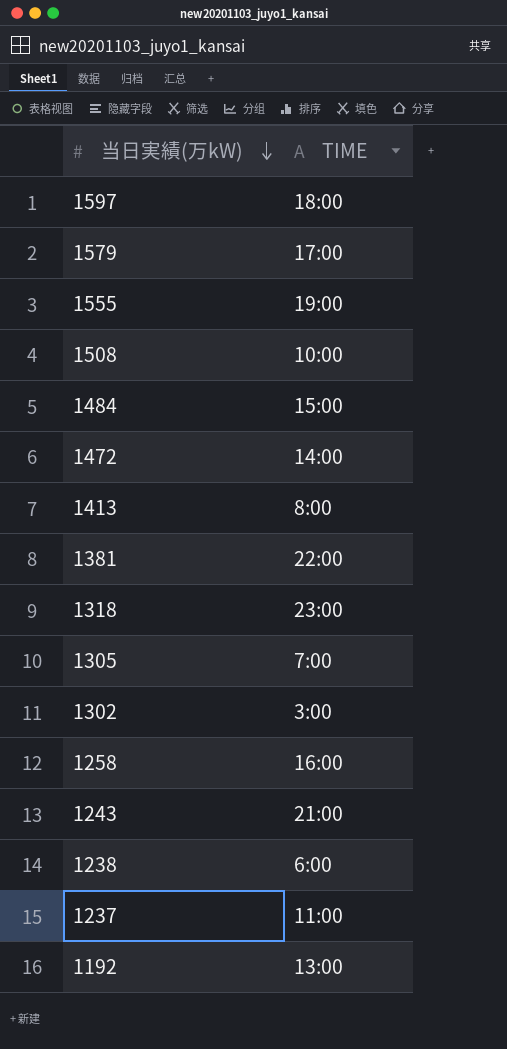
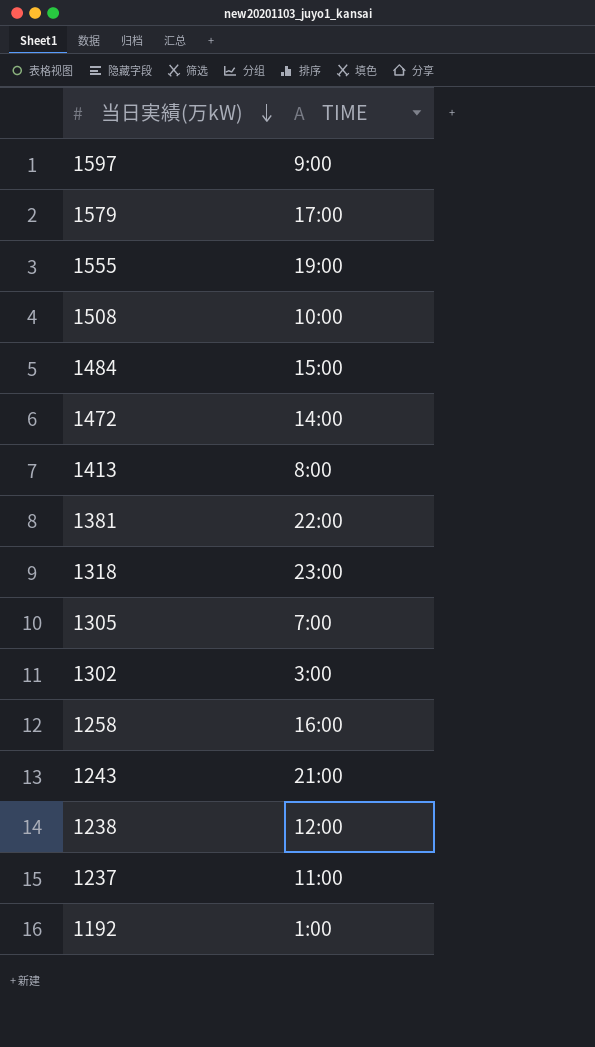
1597 | TIME: 18:00 -> 9:00
1238 | TIME: 6:00 -> 12:00
1192 | TIME: 13:00 -> 1:00

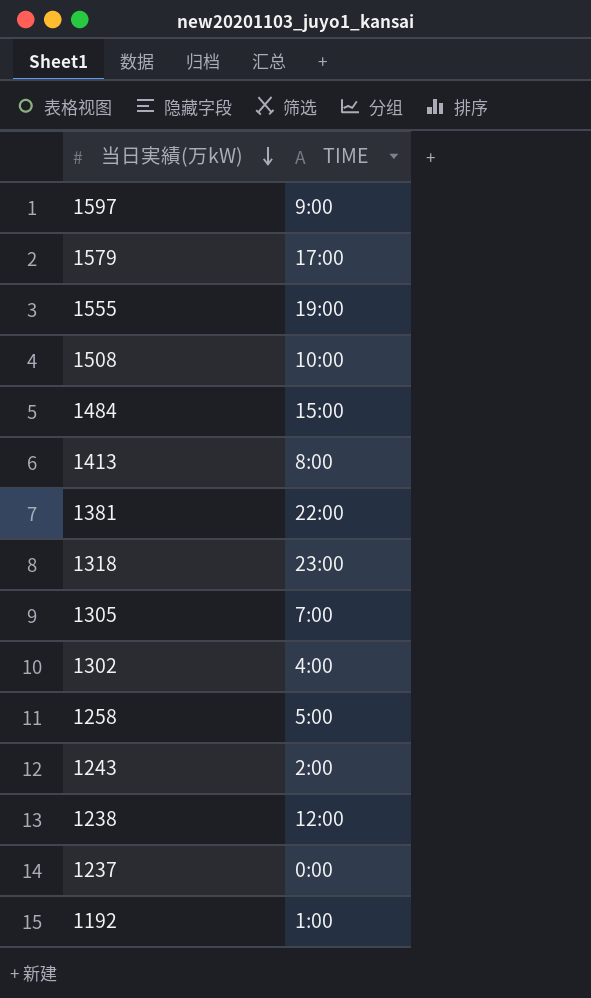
row 1472: 14:00 -> none
1302 | TIME: 3:00 -> 4:00
1258 | TIME: 16:00 -> 5:00
1243 | TIME: 21:00 -> 2:00
1237 | TIME: 11:00 -> 0:00

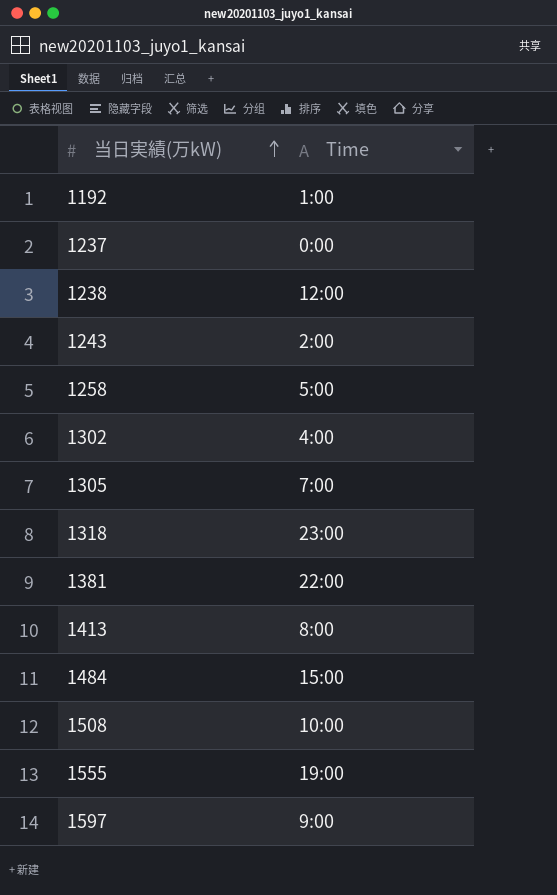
row order: 当日実績(万kW) descending -> 当日実績(万kW) ascending
column name: TIME -> Time
row 1579: 17:00 -> none

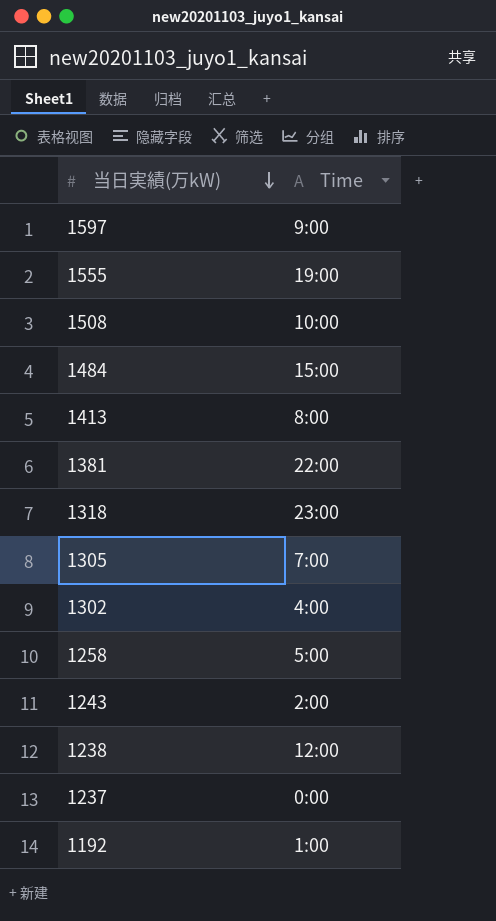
row order: 当日実績(万kW) ascending -> 当日実績(万kW) descending

